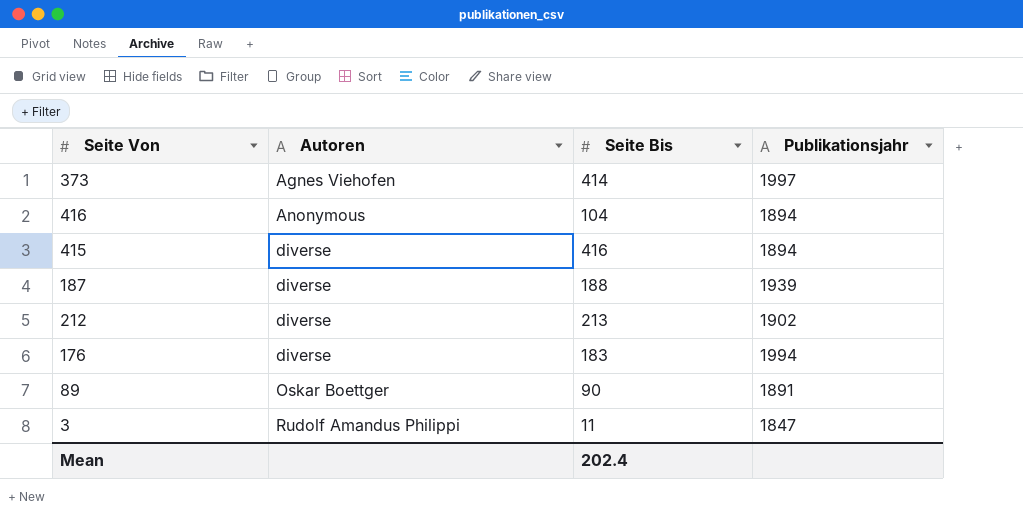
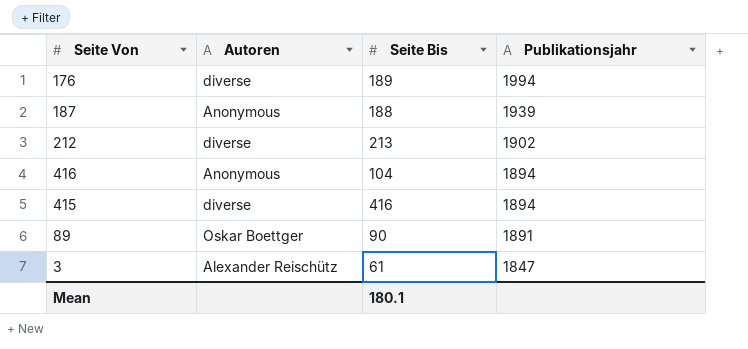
row order: Autoren ascending -> Publikationsjahr descending
row 373: Agnes Viehofen | 414 | 1997 -> none
176 | Seite Bis: 183 -> 189
187 | Autoren: diverse -> Anonymous
3 | Autoren: Rudolf Amandus Philippi -> Alexander Reischütz
3 | Seite Bis: 11 -> 61
Mean | Seite Bis: 202.4 -> 180.1

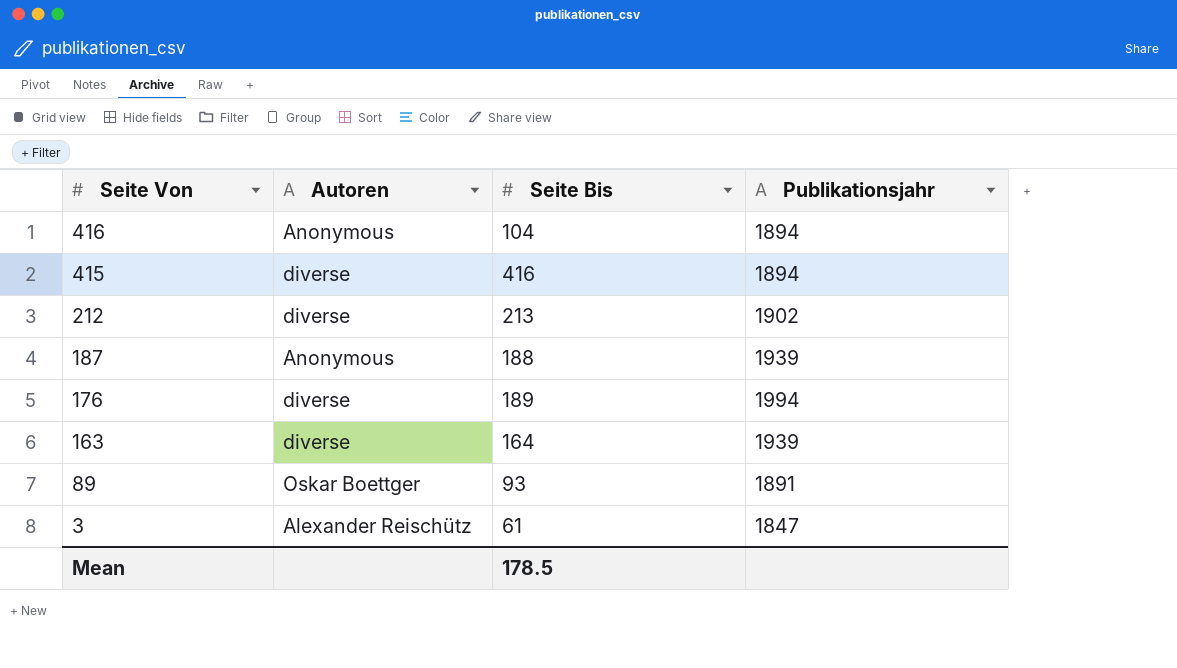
row order: Publikationsjahr descending -> Seite Von descending
row 163: none -> diverse | 164 | 1939
89 | Seite Bis: 90 -> 93
Mean | Seite Bis: 180.1 -> 178.5

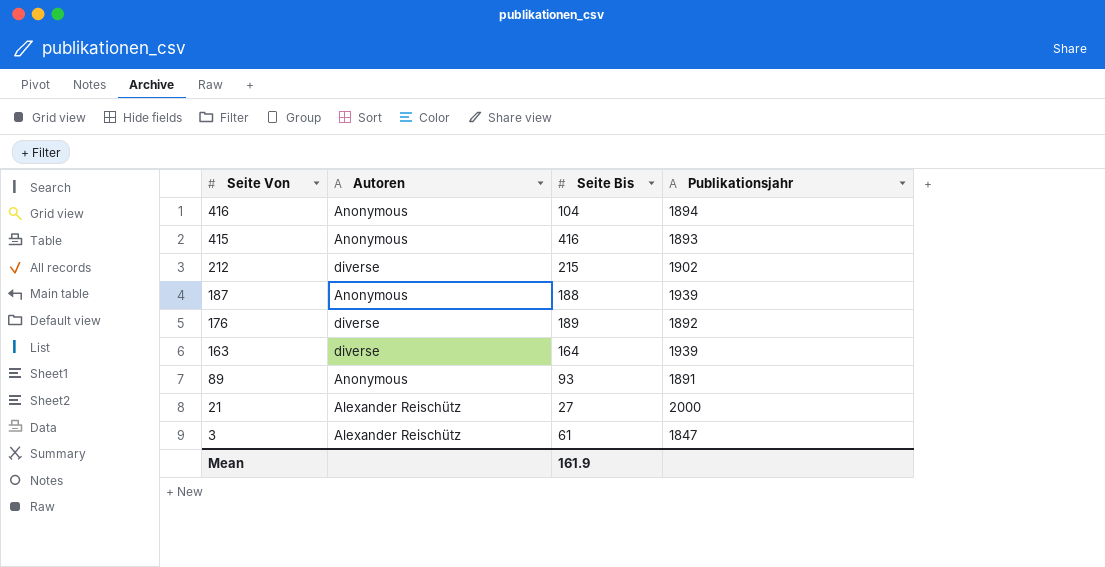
415 | Autoren: diverse -> Anonymous
415 | Publikationsjahr: 1894 -> 1893
212 | Seite Bis: 213 -> 215
176 | Publikationsjahr: 1994 -> 1892
89 | Autoren: Oskar Boettger -> Anonymous
row 21: none -> Alexander Reischütz | 27 | 2000
Mean | Seite Bis: 178.5 -> 161.9

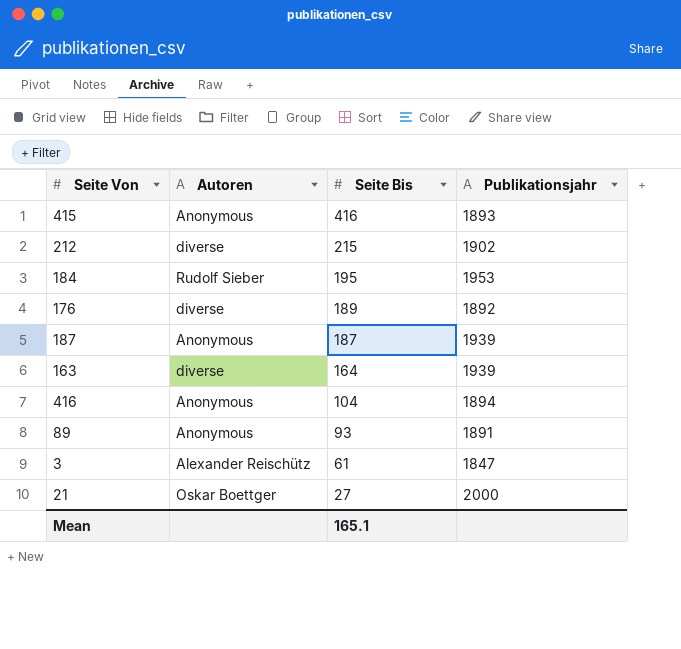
row order: Seite Von descending -> Seite Bis descending
row 184: none -> Rudolf Sieber | 195 | 1953
187 | Seite Bis: 188 -> 187
21 | Autoren: Alexander Reischütz -> Oskar Boettger
Mean | Seite Bis: 161.9 -> 165.1

